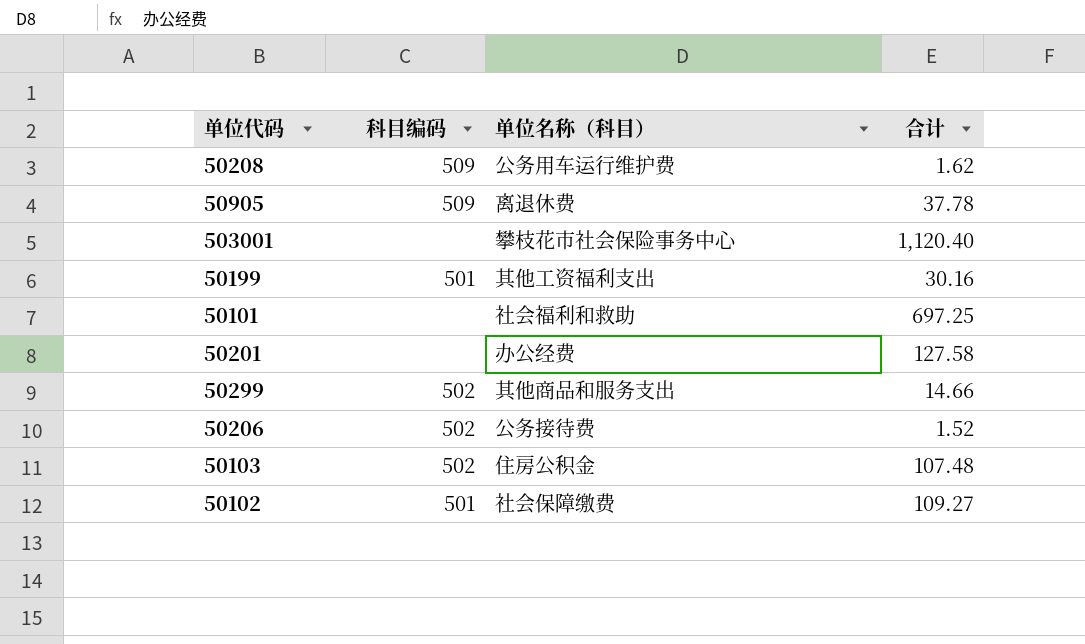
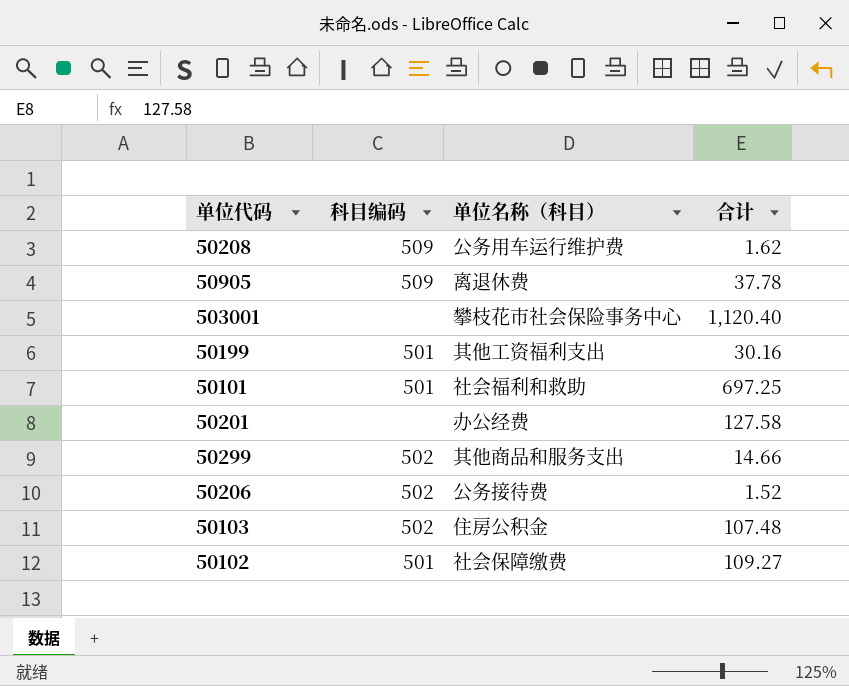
50101 | 科目编码: none -> 501

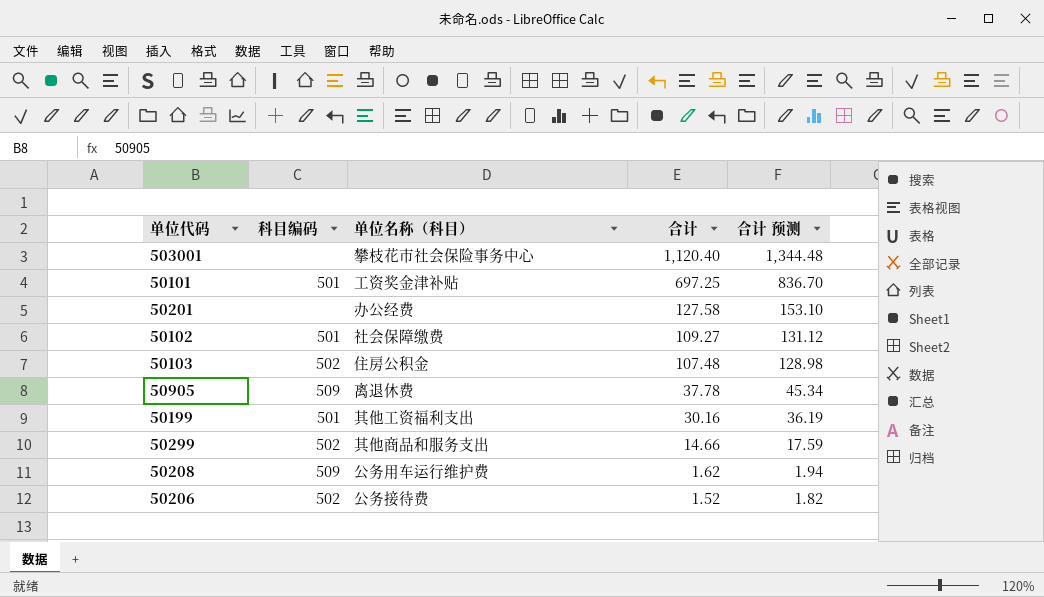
row order: none -> 合计 descending
column 合计 预测 | formula: none -> [合计] * 1.2
50101 | 单位名称（科目）: 社会福利和救助 -> 工资奖金津补贴

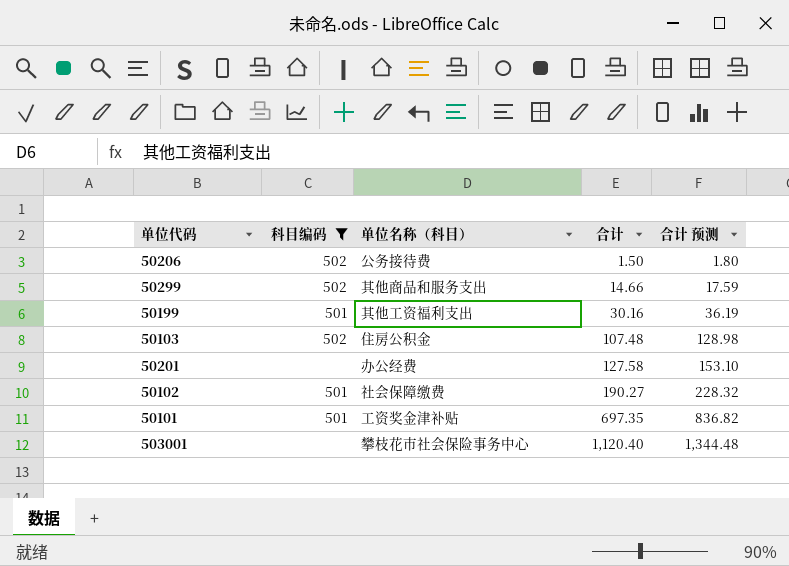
filter: none -> 科目编码 != 509
row order: 合计 descending -> 合计 ascending
50206 | 合计: 1.52 -> 1.50
50206 | 合计 预测: 1.82 -> 1.80
50102 | 合计: 109.27 -> 190.27
50102 | 合计 预测: 131.12 -> 228.32
50101 | 合计: 697.25 -> 697.35
50101 | 合计 预测: 836.70 -> 836.82

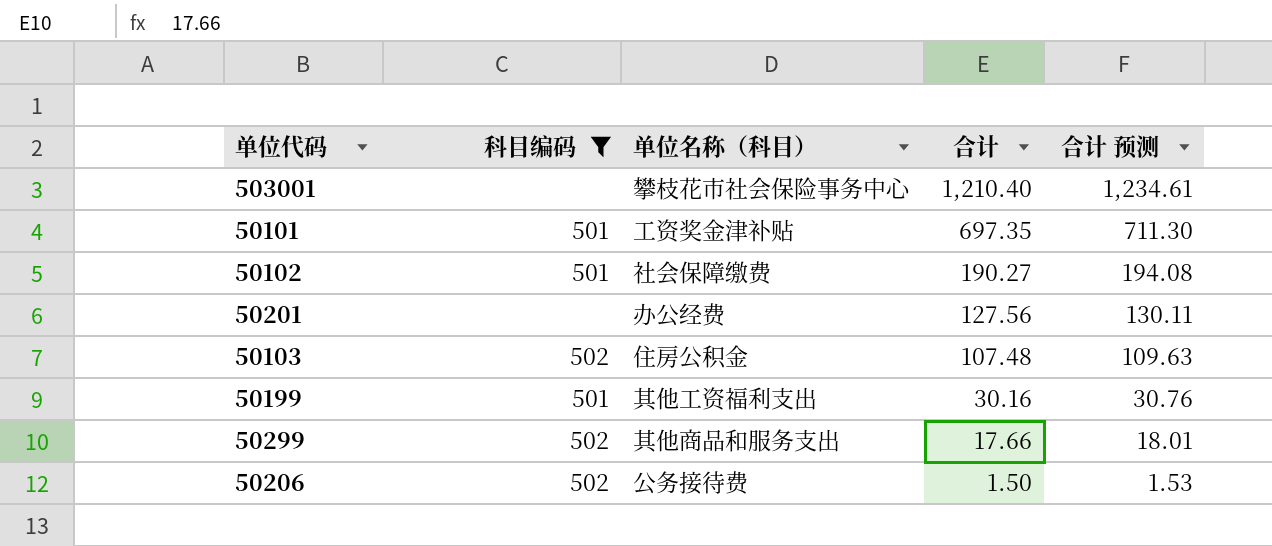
row order: 合计 ascending -> 合计 descending
column 合计 预测 | formula: [合计] * 1.2 -> [合计] * 1.02
503001 | 合计: 1,120.40 -> 1,210.40
50201 | 合计: 127.58 -> 127.56
50299 | 合计: 14.66 -> 17.66

